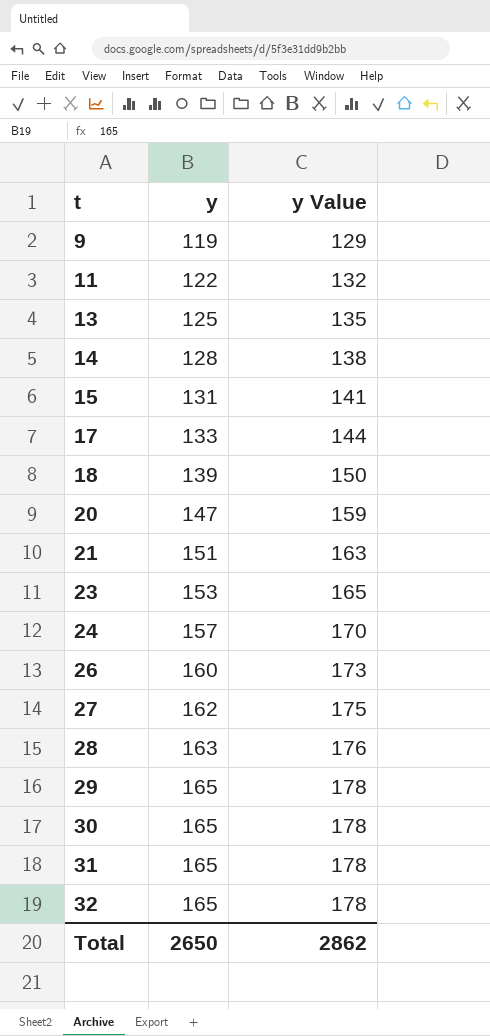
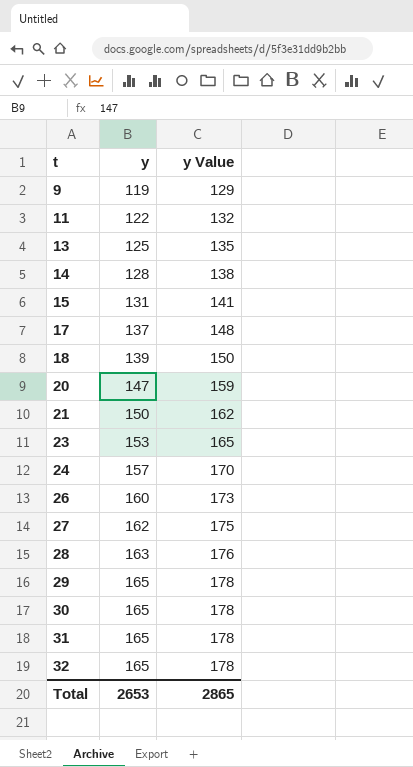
17 | y: 133 -> 137
17 | y Value: 144 -> 148
21 | y: 151 -> 150
21 | y Value: 163 -> 162
Total | y: 2650 -> 2653
Total | y Value: 2862 -> 2865

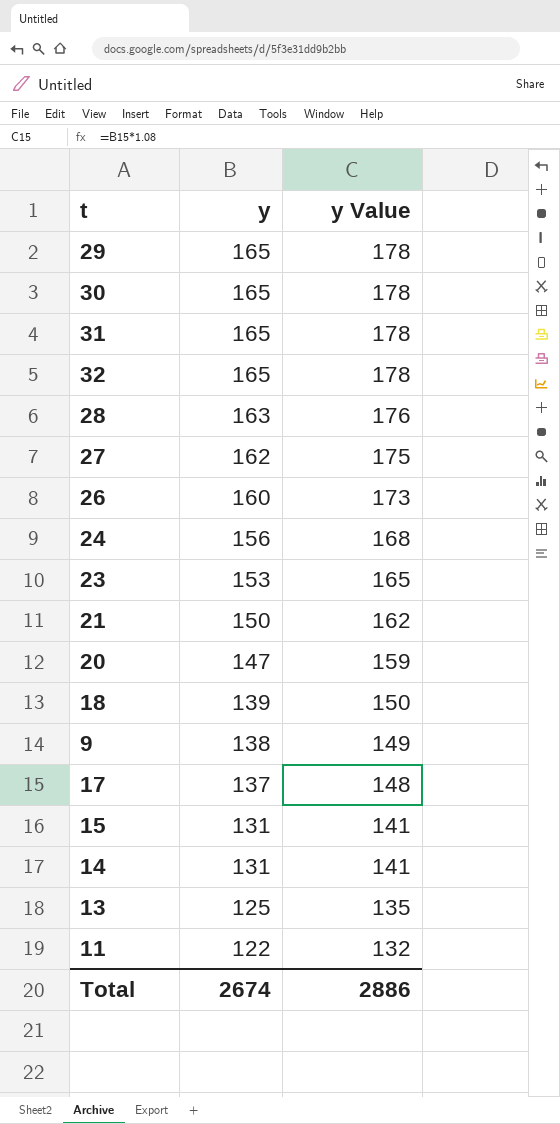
row order: t ascending -> y descending
24 | y: 157 -> 156
24 | y Value: 170 -> 168
9 | y: 119 -> 138
9 | y Value: 129 -> 149
14 | y: 128 -> 131
14 | y Value: 138 -> 141
Total | y: 2653 -> 2674
Total | y Value: 2865 -> 2886

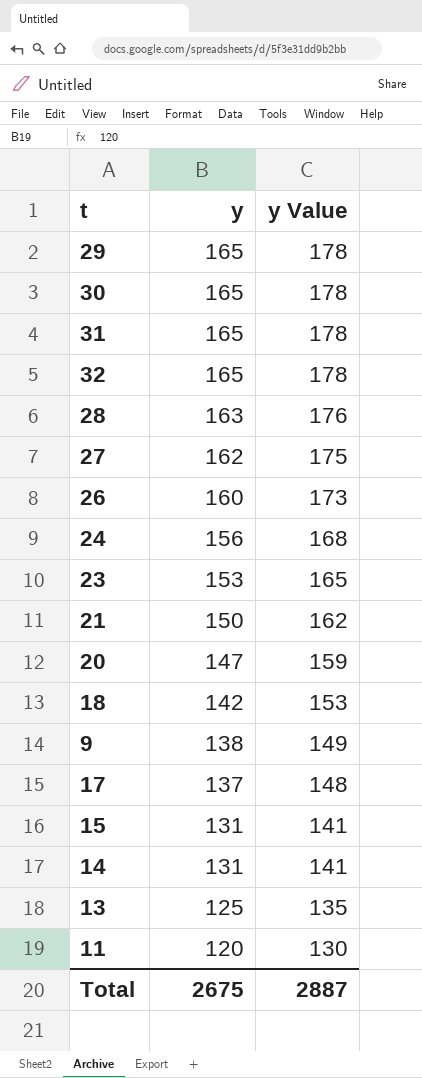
18 | y: 139 -> 142
18 | y Value: 150 -> 153
11 | y: 122 -> 120
11 | y Value: 132 -> 130
Total | y: 2674 -> 2675
Total | y Value: 2886 -> 2887

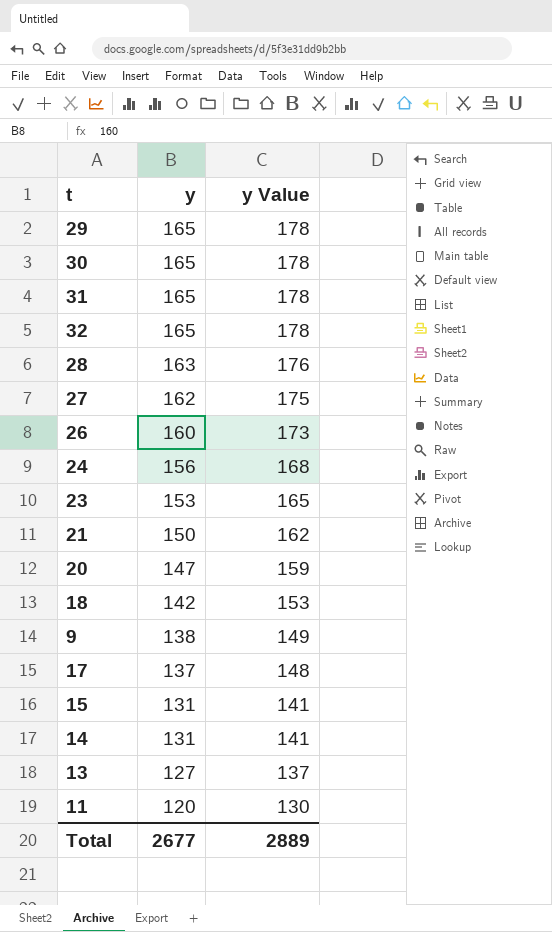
13 | y: 125 -> 127
13 | y Value: 135 -> 137
Total | y: 2675 -> 2677
Total | y Value: 2887 -> 2889

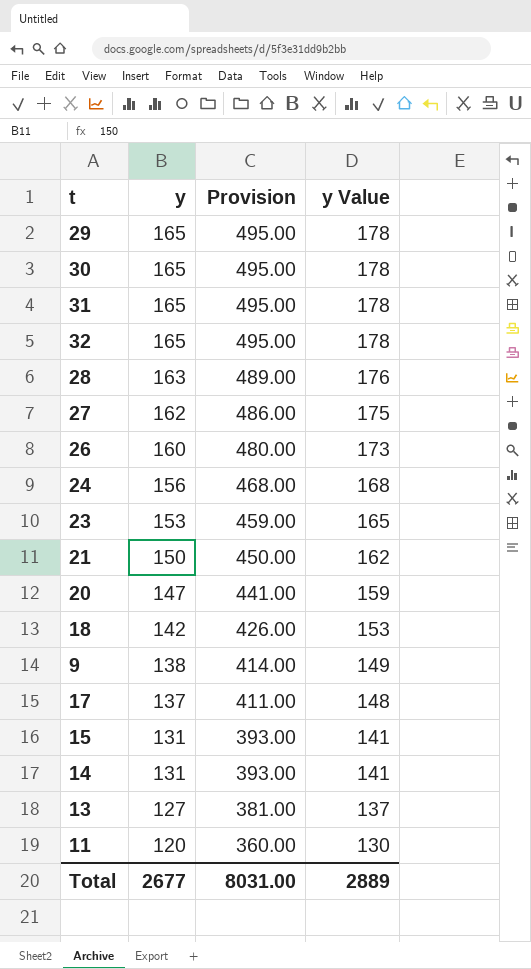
column Provision | formula: none -> [y] * 3

